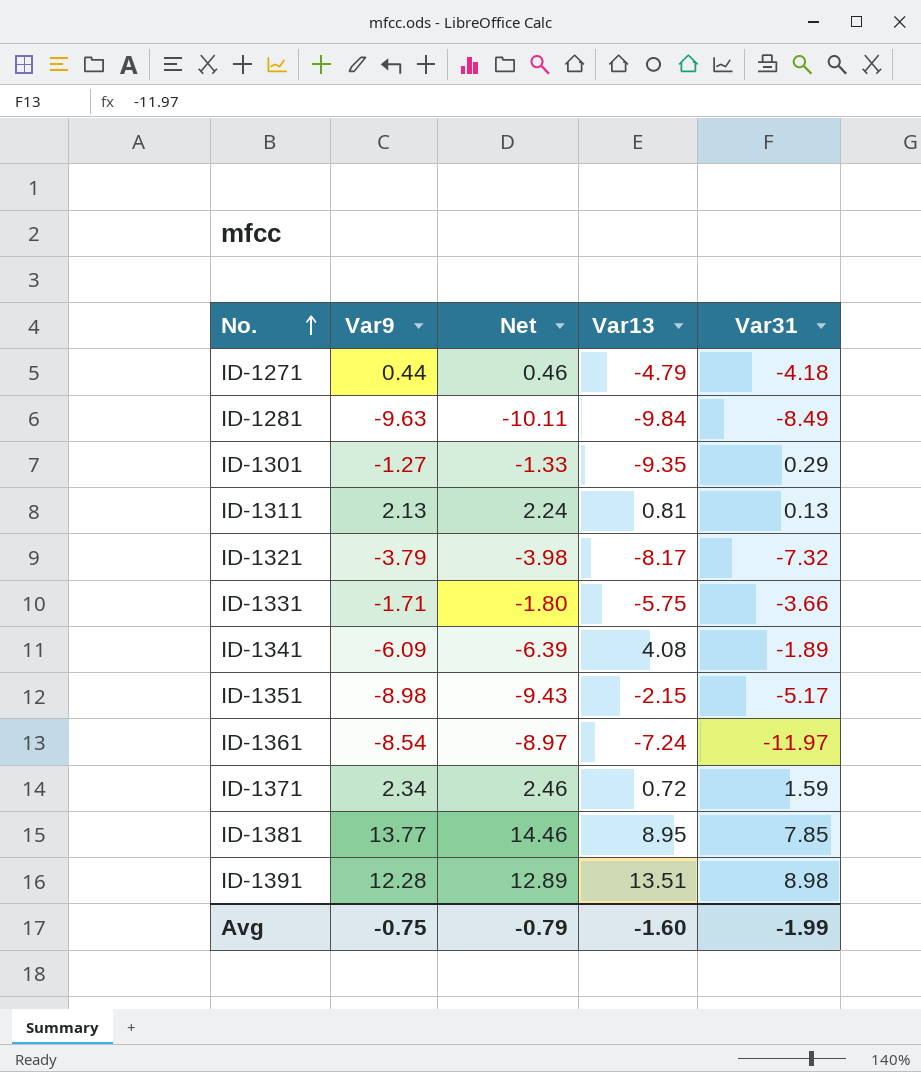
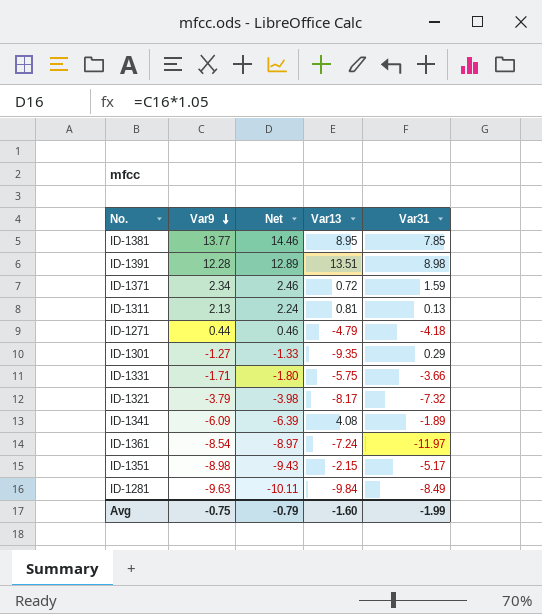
row order: No. ascending -> Var9 descending

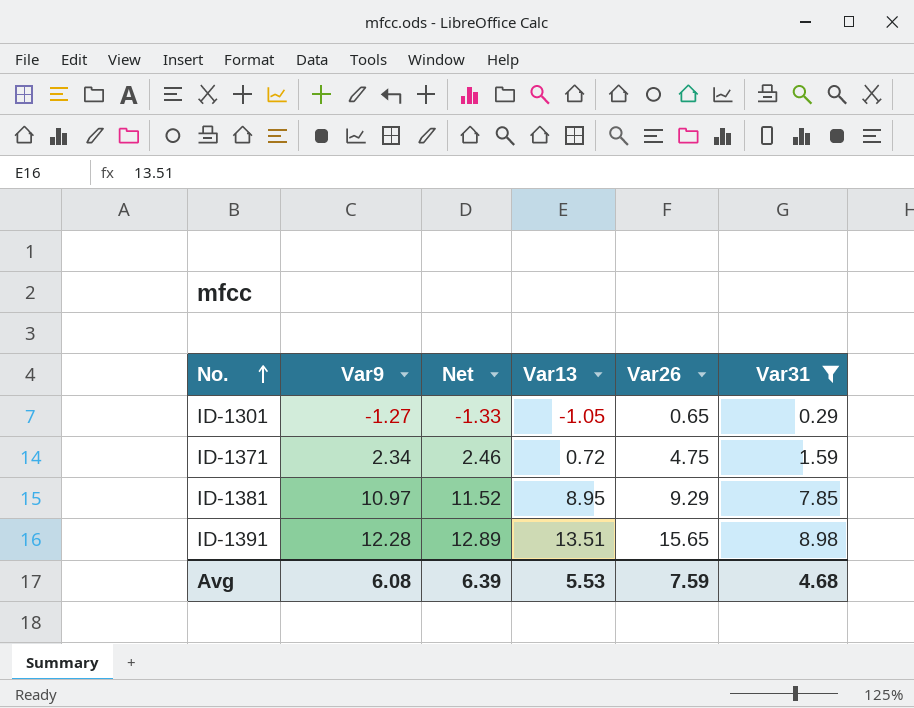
filter: none -> Var31 >= 0.29
row order: Var9 descending -> No. ascending
column Var26 | position: none -> 5
ID-1301 | Var13: -9.35 -> -1.05
ID-1381 | Var9: 13.77 -> 10.97
ID-1381 | Net: 14.46 -> 11.52
Avg | Var9: -0.75 -> 6.08
Avg | Net: -0.79 -> 6.39
Avg | Var13: -1.60 -> 5.53
Avg | Var31: -1.99 -> 4.68

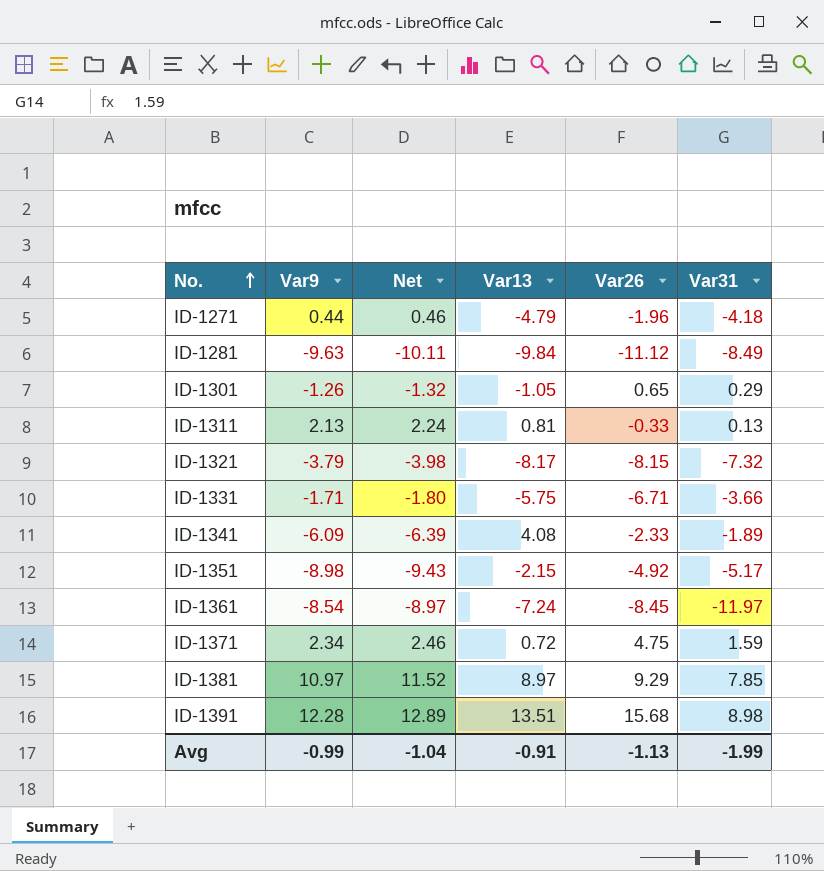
filter: Var31 >= 0.29 -> none
ID-1301 | Var9: -1.27 -> -1.26
ID-1301 | Net: -1.33 -> -1.32
ID-1381 | Var13: 8.95 -> 8.97
ID-1391 | Var26: 15.65 -> 15.68
Avg | Var9: 6.08 -> -0.99
Avg | Net: 6.39 -> -1.04
Avg | Var13: 5.53 -> -0.91
Avg | Var26: 7.59 -> -1.13
Avg | Var31: 4.68 -> -1.99

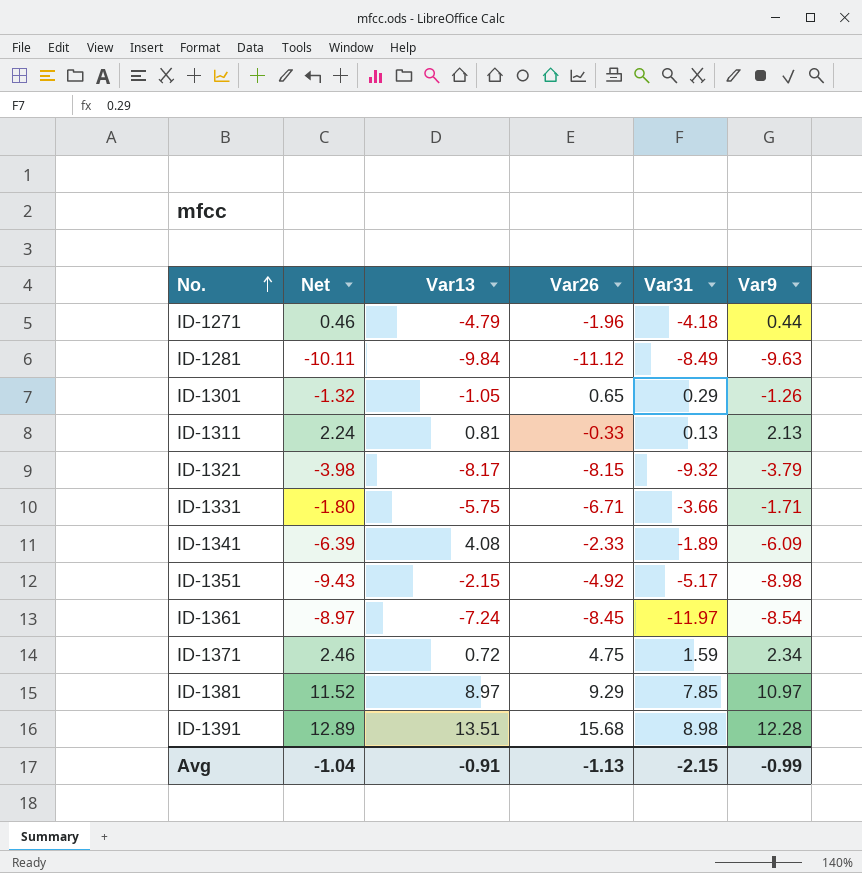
column Var9 | position: 2 -> 6
ID-1321 | Var31: -7.32 -> -9.32
Avg | Var31: -1.99 -> -2.15

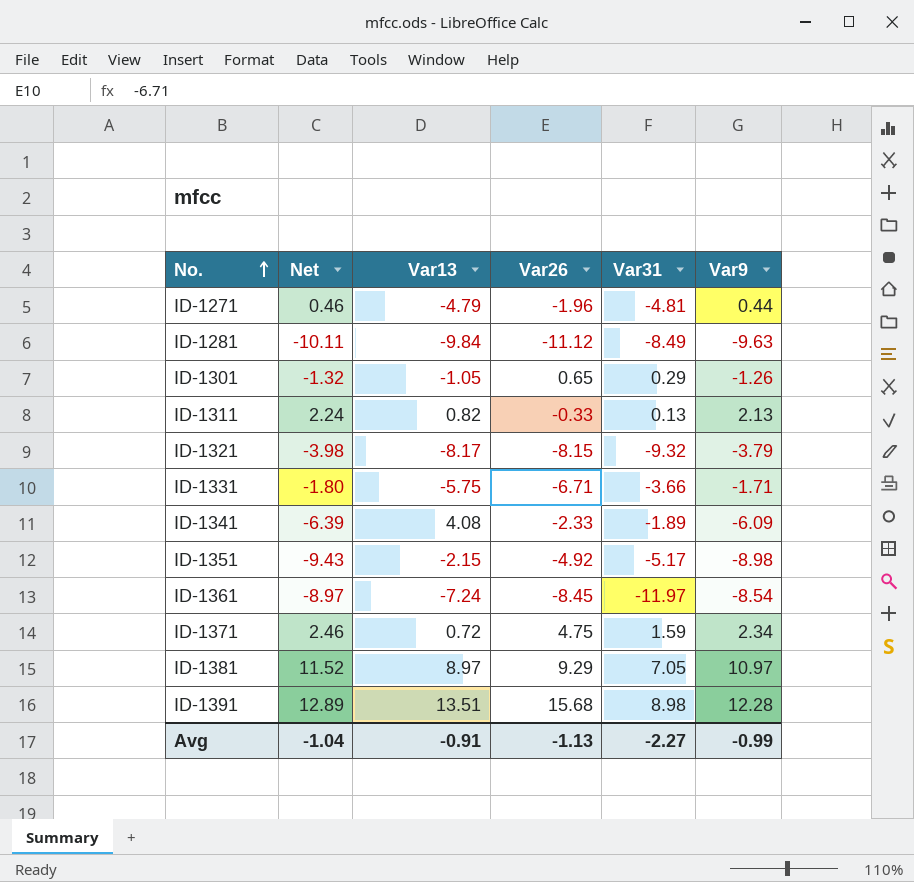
ID-1271 | Var31: -4.18 -> -4.81
ID-1311 | Var13: 0.81 -> 0.82
ID-1381 | Var31: 7.85 -> 7.05
Avg | Var31: -2.15 -> -2.27

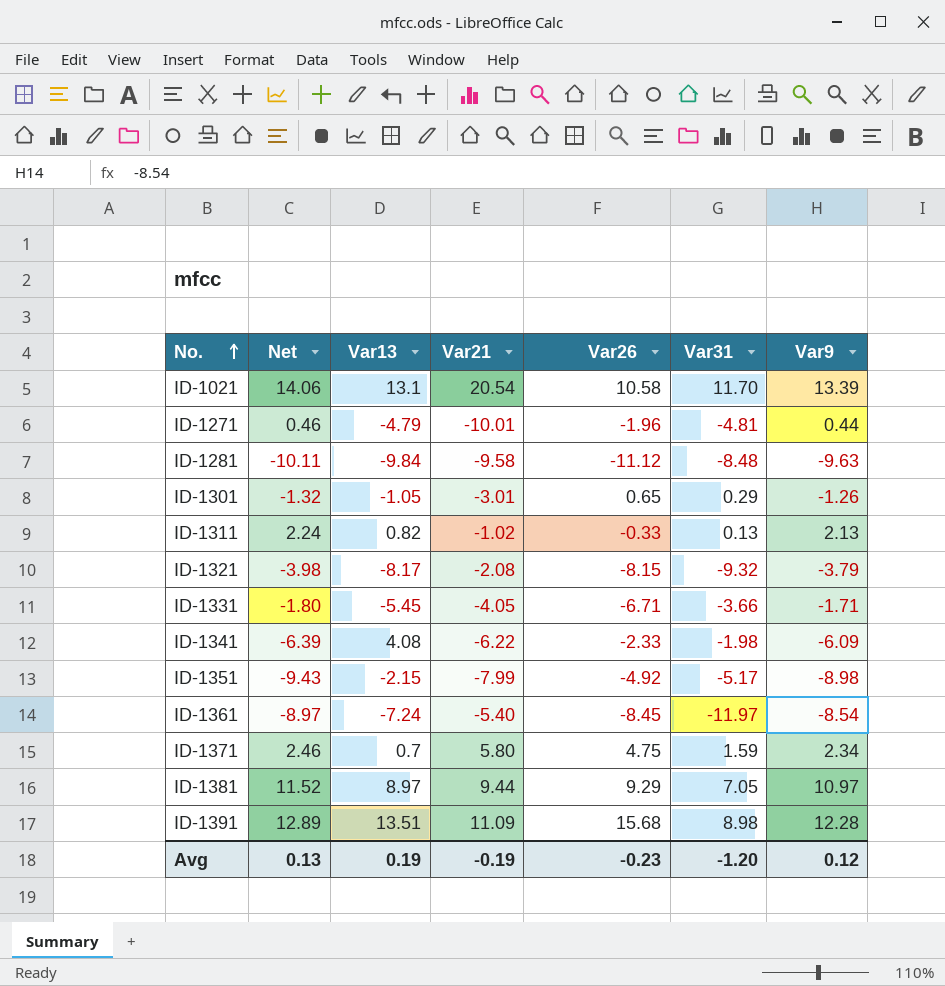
column Var21 | position: none -> 4
row ID-1021: none -> 14.06 | 13.1 | 20.54 | 10.58 | 11.70 | 13.39
ID-1281 | Var31: -8.49 -> -8.48
ID-1331 | Var13: -5.75 -> -5.45
ID-1341 | Var31: -1.89 -> -1.98
ID-1371 | Var13: 0.72 -> 0.7
Avg | Net: -1.04 -> 0.13
Avg | Var13: -0.91 -> 0.19
Avg | Var26: -1.13 -> -0.23
Avg | Var31: -2.27 -> -1.20
Avg | Var9: -0.99 -> 0.12

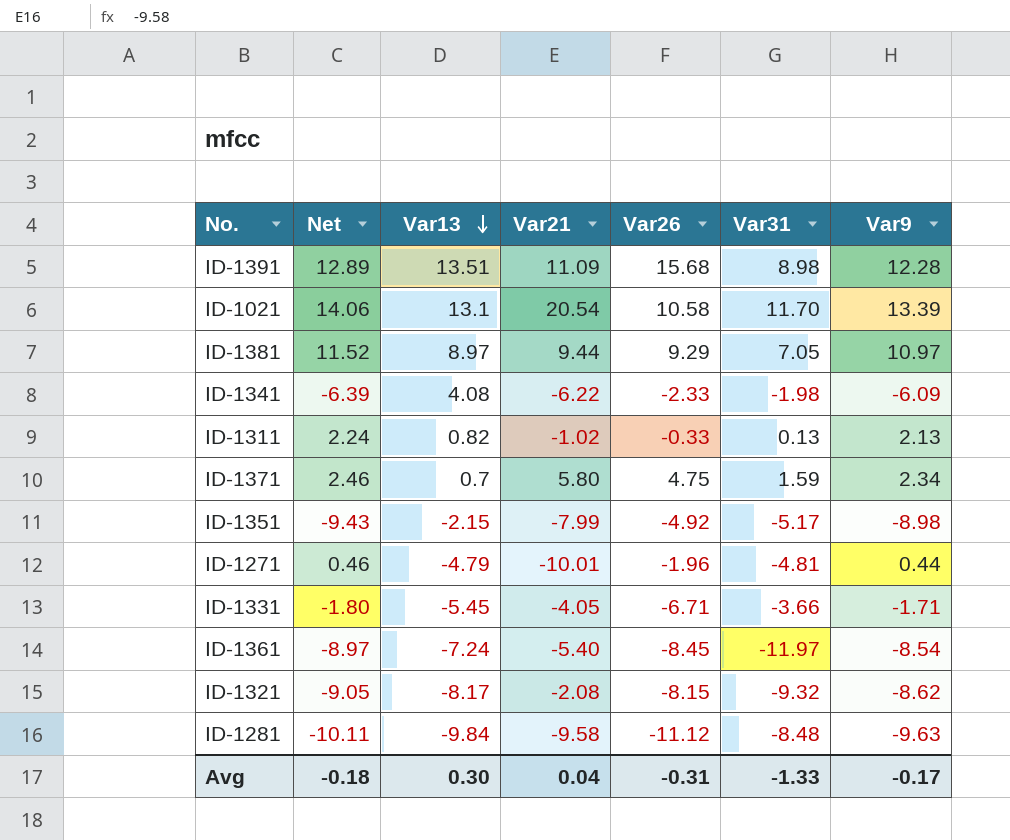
row order: No. ascending -> Var13 descending
row ID-1301: -1.32 | -1.05 | -3.01 | 0.65 | 0.29 | -1.26 -> none
ID-1321 | Net: -3.98 -> -9.05
ID-1321 | Var9: -3.79 -> -8.62
Avg | Net: 0.13 -> -0.18
Avg | Var13: 0.19 -> 0.30
Avg | Var21: -0.19 -> 0.04
Avg | Var26: -0.23 -> -0.31
Avg | Var31: -1.20 -> -1.33
Avg | Var9: 0.12 -> -0.17

